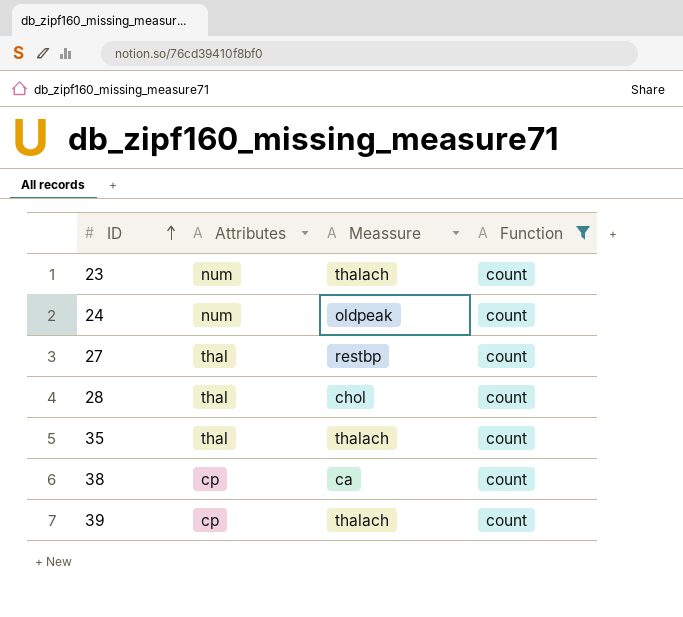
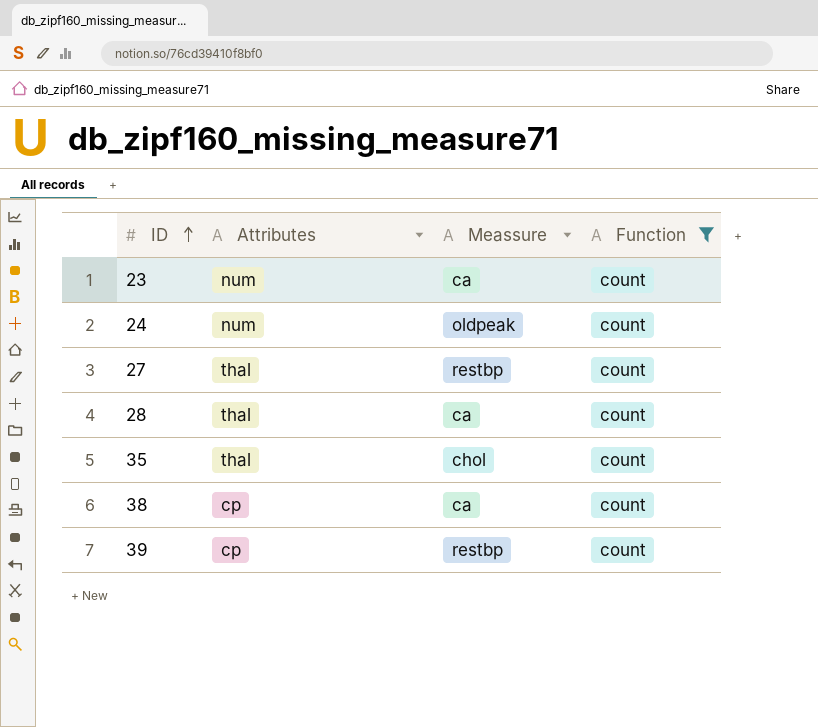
23 | Meassure: thalach -> ca
28 | Meassure: chol -> ca
35 | Meassure: thalach -> chol
39 | Meassure: thalach -> restbp

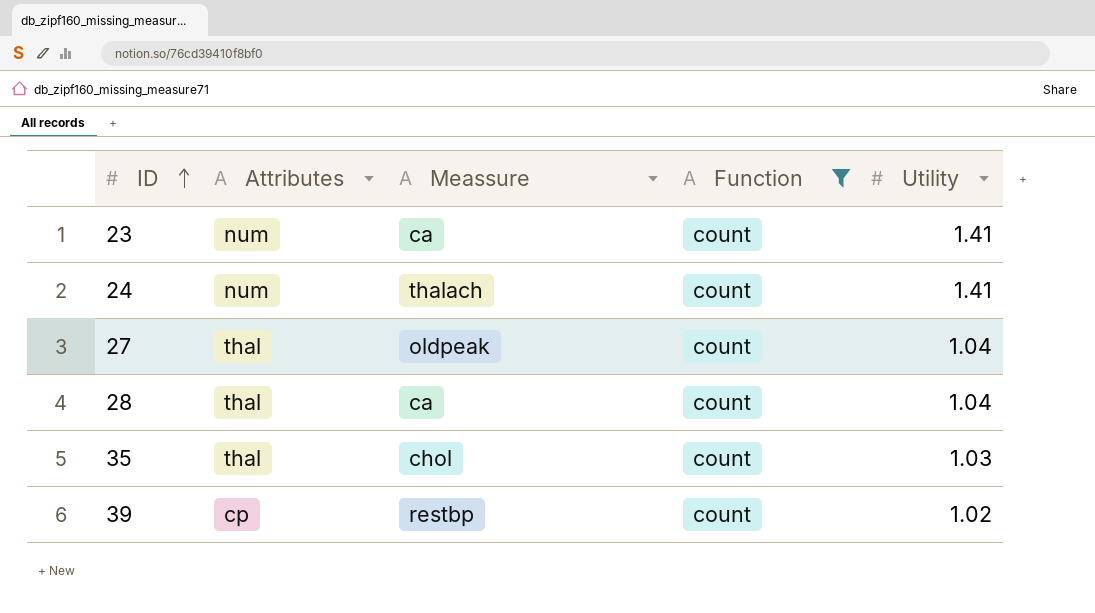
column Utility | position: none -> 5
row 38: cp | ca | count -> none
24 | Meassure: oldpeak -> thalach
27 | Meassure: restbp -> oldpeak

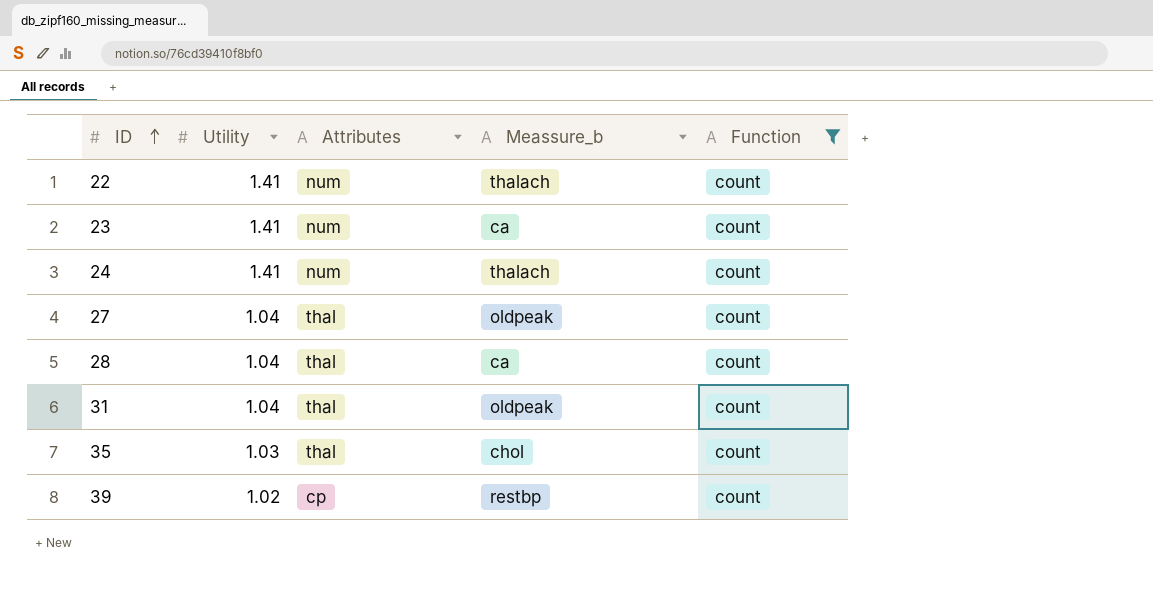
column Utility | position: 5 -> 2
column name: Meassure -> Meassure_b
row 22: none -> 1.41 | num | thalach | count
row 31: none -> 1.04 | thal | oldpeak | count

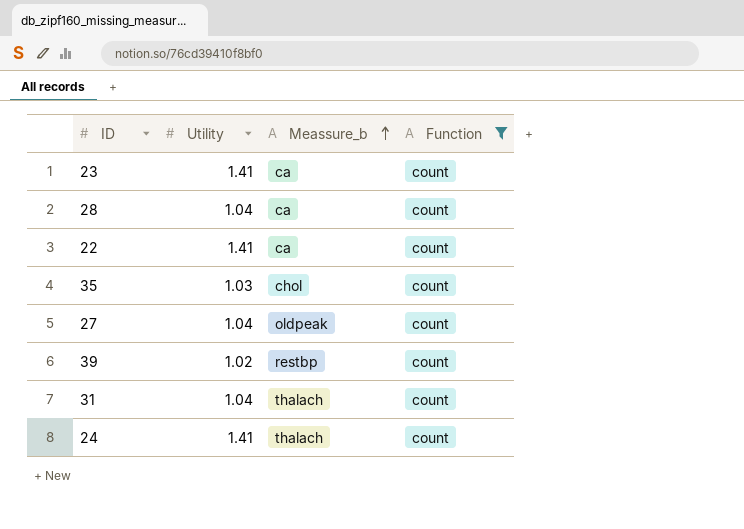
row order: ID ascending -> Meassure_b ascending
column Attributes | position: 3 -> none
22 | Meassure_b: thalach -> ca
31 | Meassure_b: oldpeak -> thalach

